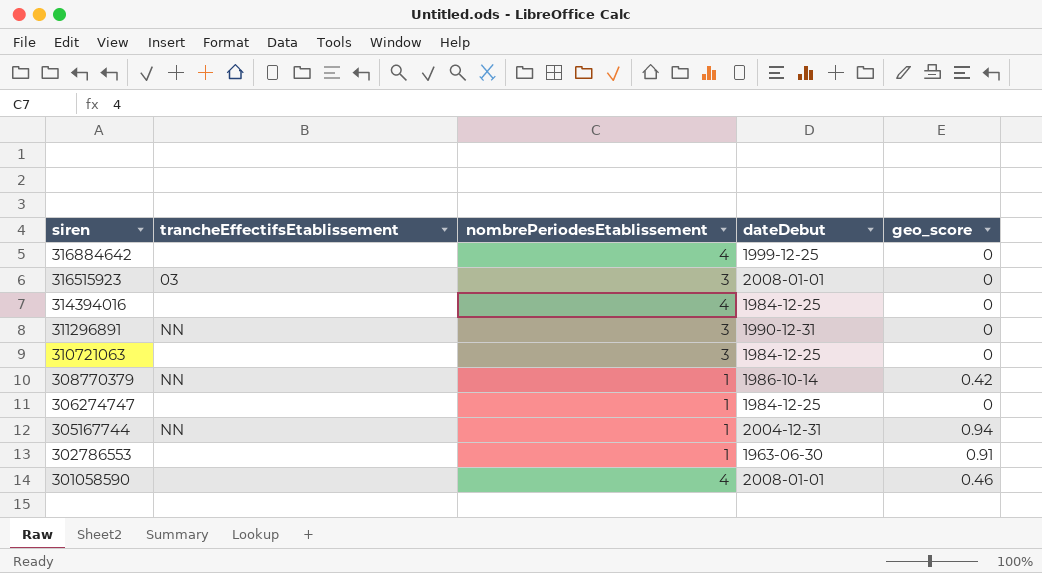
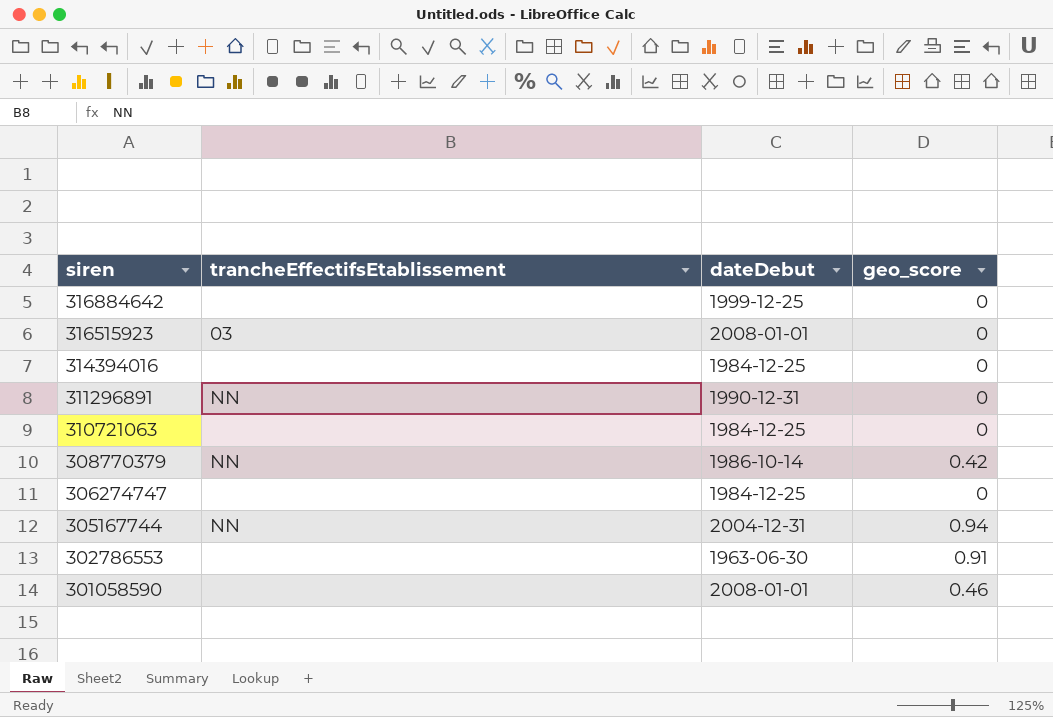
column nombrePeriodesEtablissement | position: 3 -> none

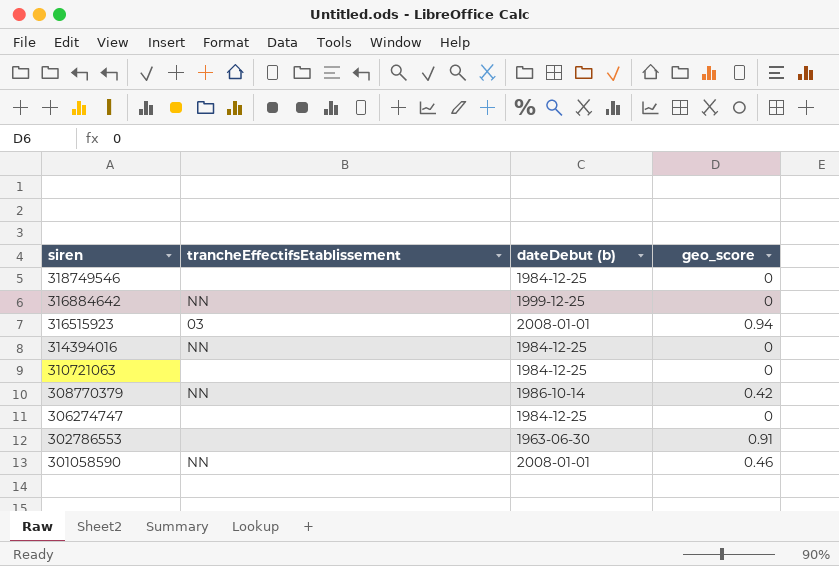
column name: dateDebut -> dateDebut (b)
row 311296891: NN | 1990-12-31 | 0 -> none
row 305167744: NN | 2004-12-31 | 0.94 -> none
row 318749546: none -> none | 1984-12-25 | 0
316884642 | trancheEffectifsEtablissement: none -> NN
316515923 | geo_score: 0 -> 0.94
314394016 | trancheEffectifsEtablissement: none -> NN
301058590 | trancheEffectifsEtablissement: none -> NN

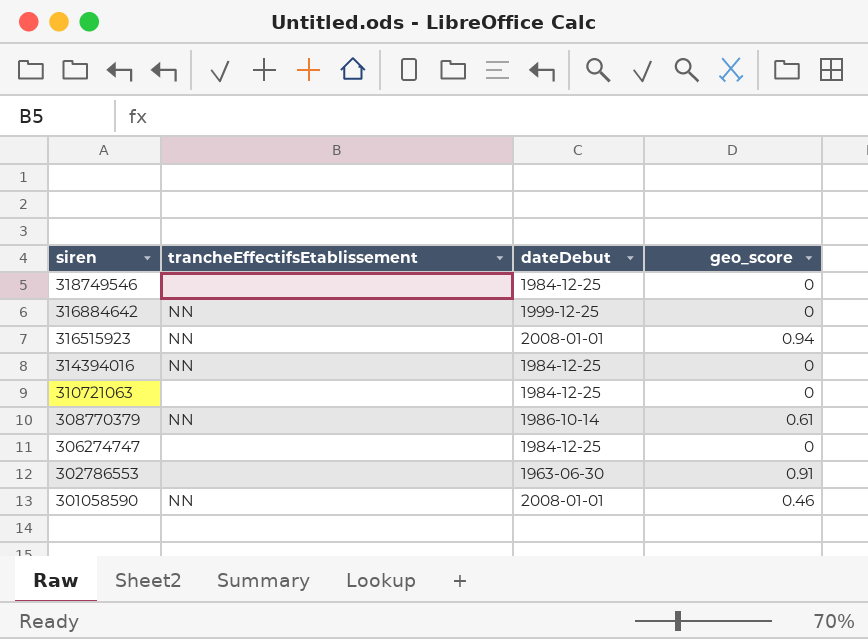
column name: dateDebut (b) -> dateDebut
316515923 | trancheEffectifsEtablissement: 03 -> NN
308770379 | geo_score: 0.42 -> 0.61

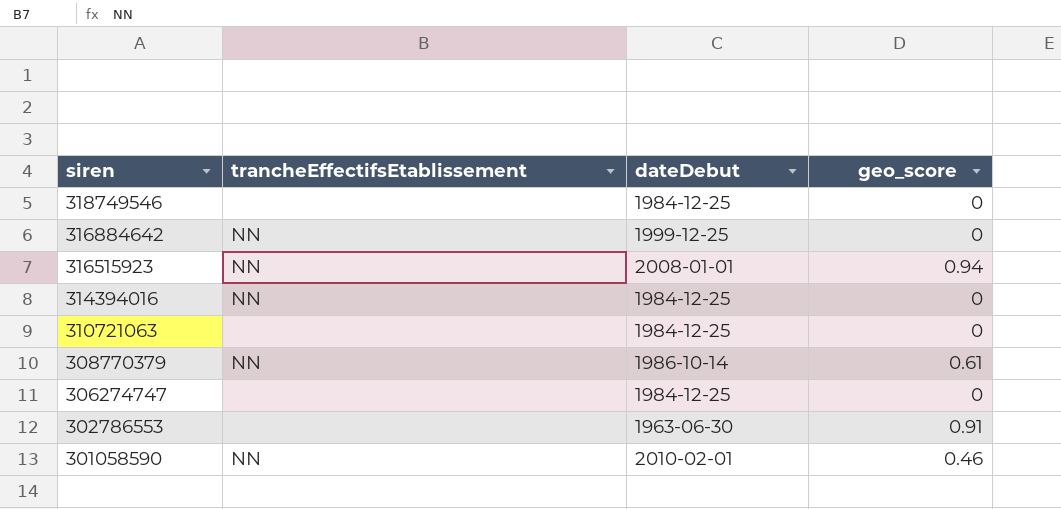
301058590 | dateDebut: 2008-01-01 -> 2010-02-01

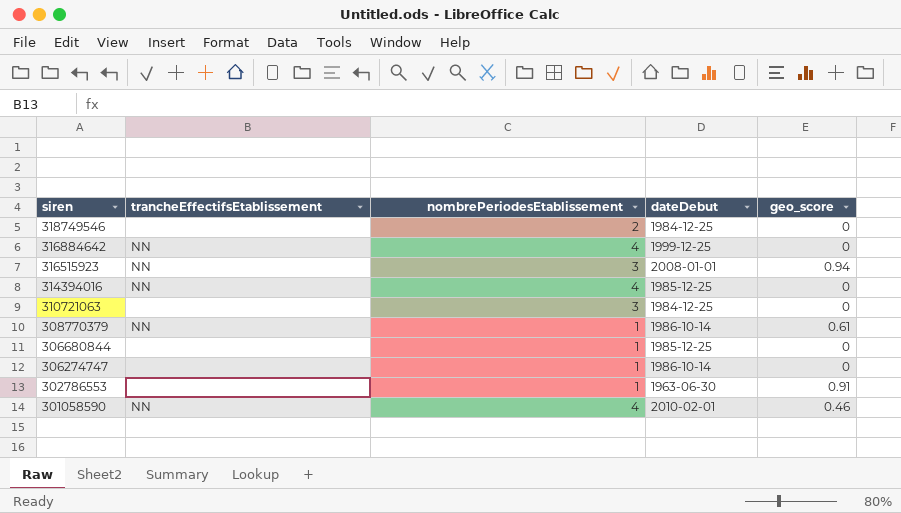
column nombrePeriodesEtablissement | position: none -> 3
314394016 | dateDebut: 1984-12-25 -> 1985-12-25
row 306680844: none -> none | 1 | 1985-12-25 | 0
306274747 | dateDebut: 1984-12-25 -> 1986-10-14

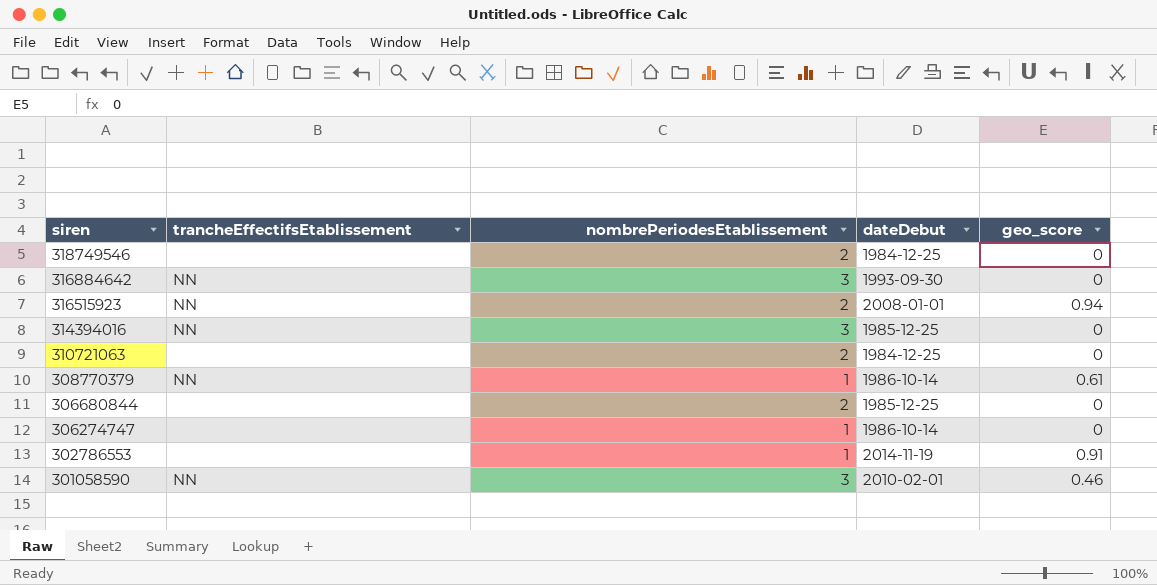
316884642 | nombrePeriodesEtablissement: 4 -> 3
316884642 | dateDebut: 1999-12-25 -> 1993-09-30
316515923 | nombrePeriodesEtablissement: 3 -> 2
314394016 | nombrePeriodesEtablissement: 4 -> 3
310721063 | nombrePeriodesEtablissement: 3 -> 2
306680844 | nombrePeriodesEtablissement: 1 -> 2
302786553 | dateDebut: 1963-06-30 -> 2014-11-19
301058590 | nombrePeriodesEtablissement: 4 -> 3

